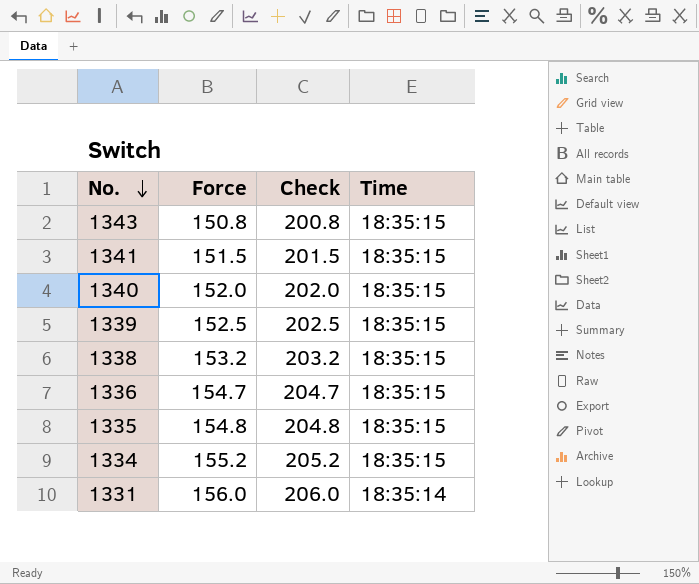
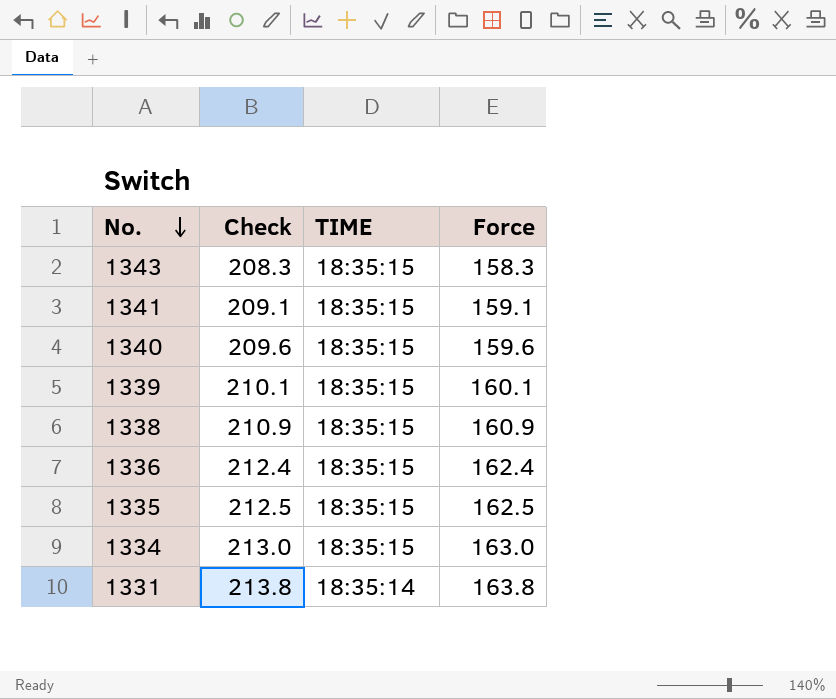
column name: Time -> TIME
column Force | position: 2 -> 4
1343 | Check: 200.8 -> 208.3
1343 | Force: 150.8 -> 158.3
1341 | Check: 201.5 -> 209.1
1341 | Force: 151.5 -> 159.1
1340 | Check: 202.0 -> 209.6
1340 | Force: 152.0 -> 159.6
1339 | Check: 202.5 -> 210.1
1339 | Force: 152.5 -> 160.1
1338 | Check: 203.2 -> 210.9
1338 | Force: 153.2 -> 160.9
1336 | Check: 204.7 -> 212.4
1336 | Force: 154.7 -> 162.4
1335 | Check: 204.8 -> 212.5
1335 | Force: 154.8 -> 162.5
1334 | Check: 205.2 -> 213.0
1334 | Force: 155.2 -> 163.0
1331 | Check: 206.0 -> 213.8
1331 | Force: 156.0 -> 163.8

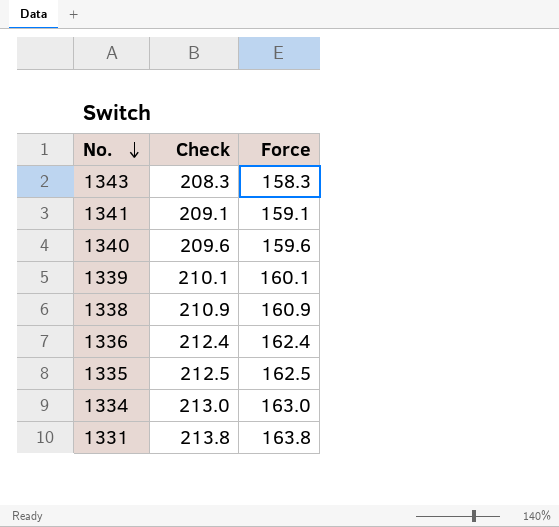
column TIME | position: 3 -> none

